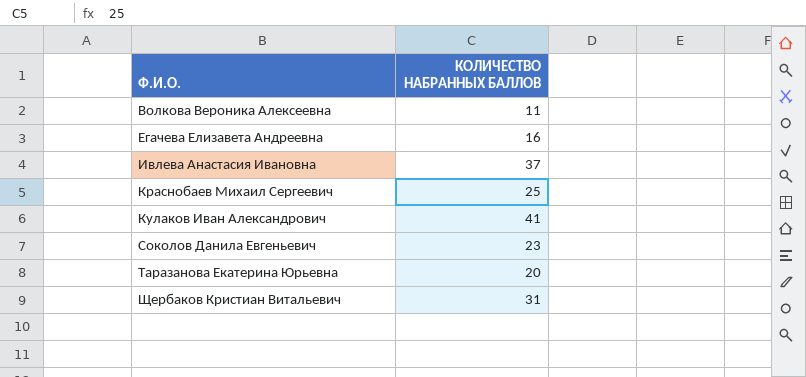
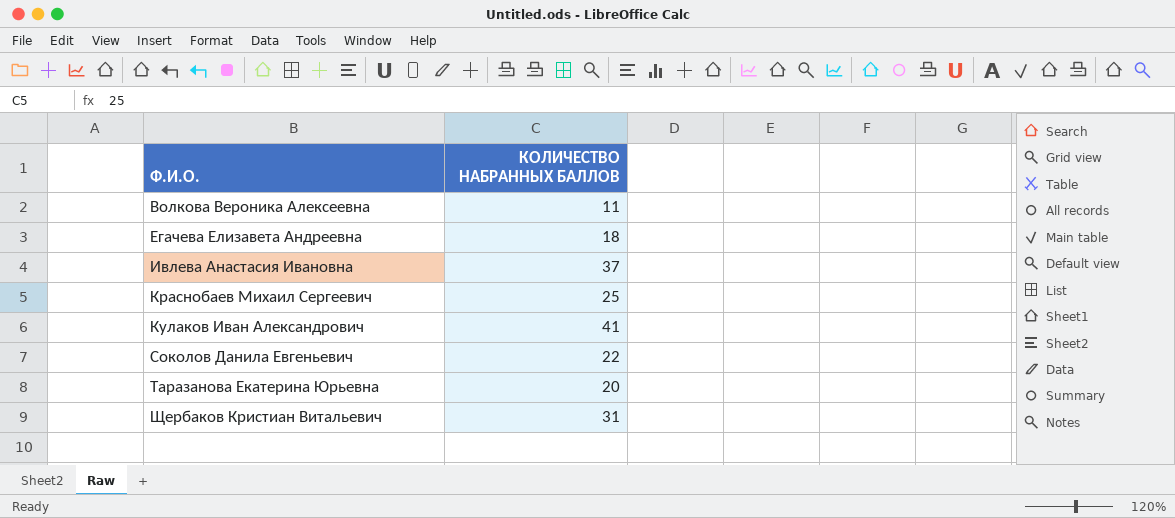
Егачева Елизавета Андреевна | КОЛИЧЕСТВО НАБРАННЫХ БАЛЛОВ: 16 -> 18
Соколов Данила Евгеньевич | КОЛИЧЕСТВО НАБРАННЫХ БАЛЛОВ: 23 -> 22

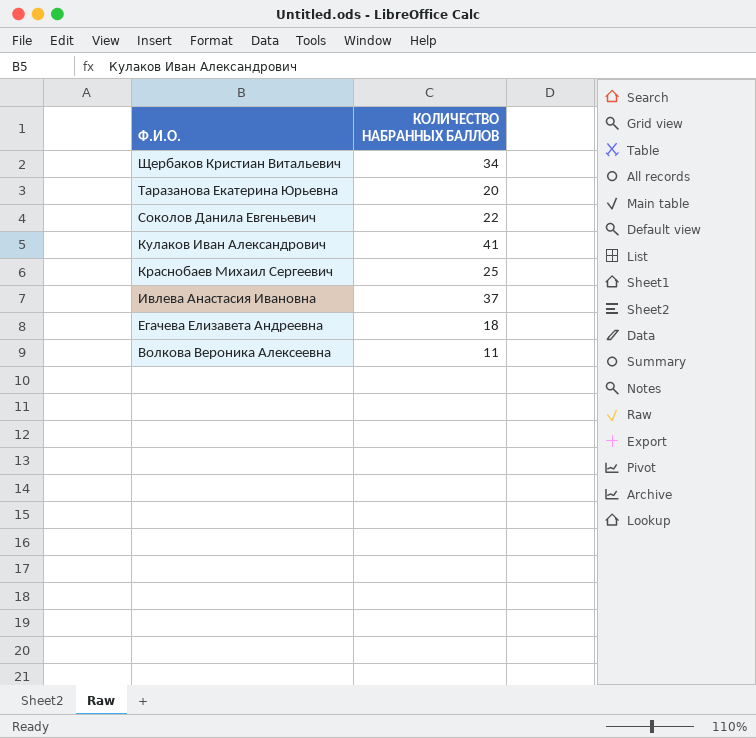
row order: Ф.И.О. ascending -> Ф.И.О. descending
Щербаков Кристиан Витальевич | КОЛИЧЕСТВО НАБРАННЫХ БАЛЛОВ: 31 -> 34

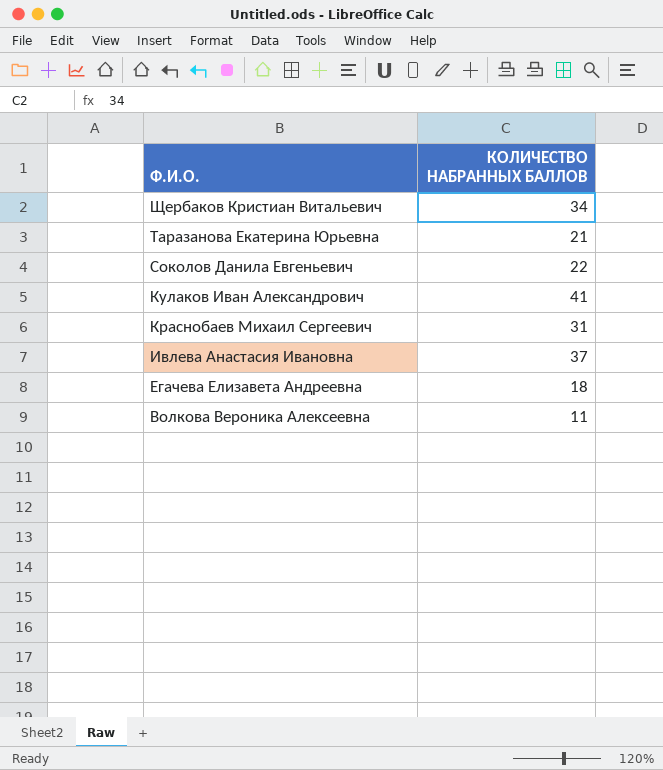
Таразанова Екатерина Юрьевна | КОЛИЧЕСТВО НАБРАННЫХ БАЛЛОВ: 20 -> 21
Краснобаев Михаил Сергеевич | КОЛИЧЕСТВО НАБРАННЫХ БАЛЛОВ: 25 -> 31

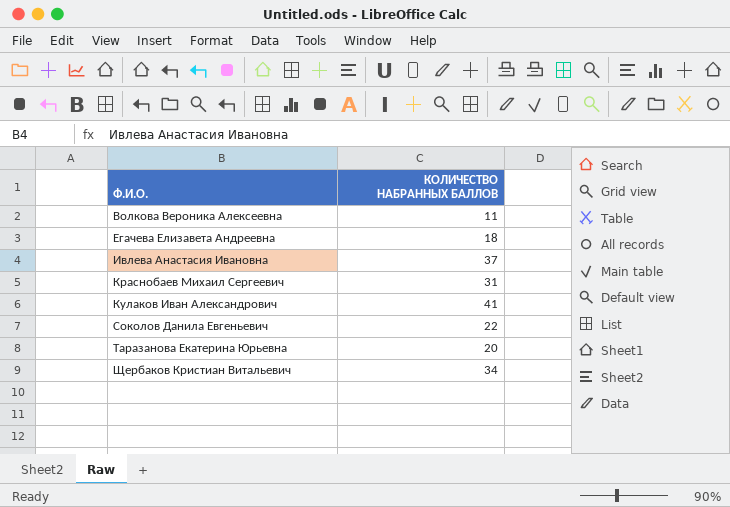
row order: Ф.И.О. descending -> Ф.И.О. ascending
Таразанова Екатерина Юрьевна | КОЛИЧЕСТВО НАБРАННЫХ БАЛЛОВ: 21 -> 20

